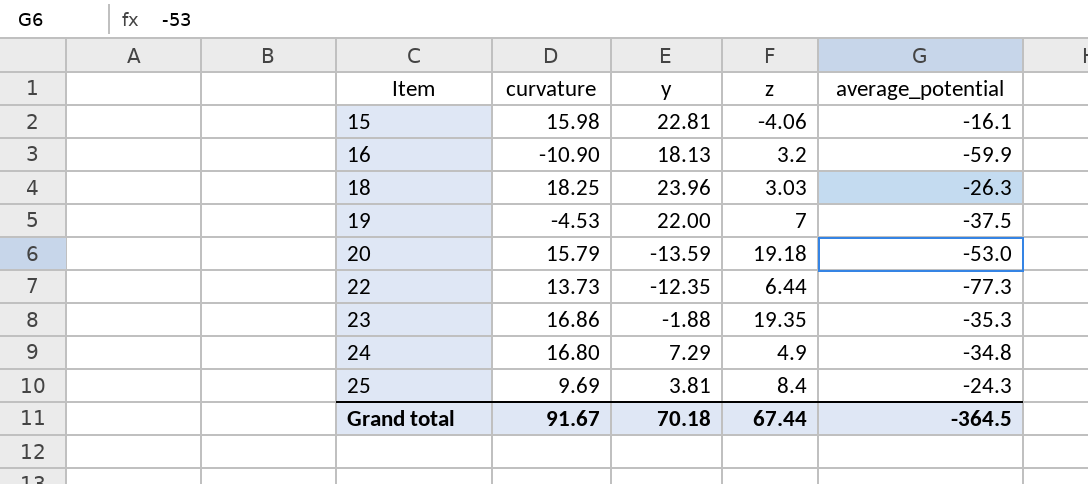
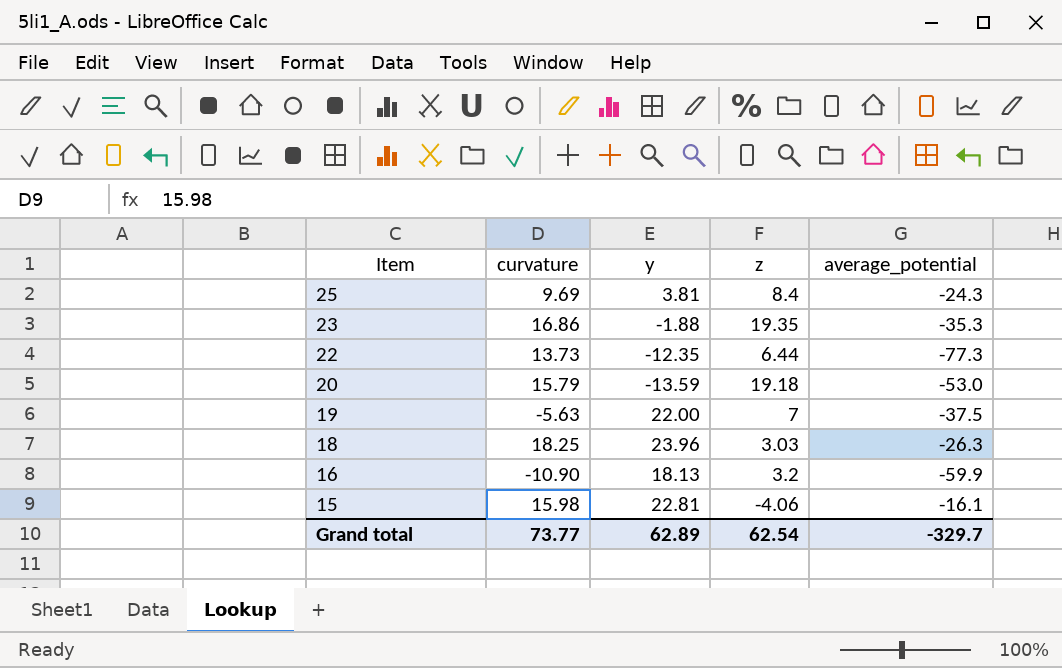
row order: Item ascending -> Item descending
row 24: 16.80 | 7.29 | 4.9 | -34.8 -> none
19 | curvature: -4.53 -> -5.63
Grand total | curvature: 91.67 -> 73.77
Grand total | y: 70.18 -> 62.89
Grand total | z: 67.44 -> 62.54
Grand total | average_potential: -364.5 -> -329.7

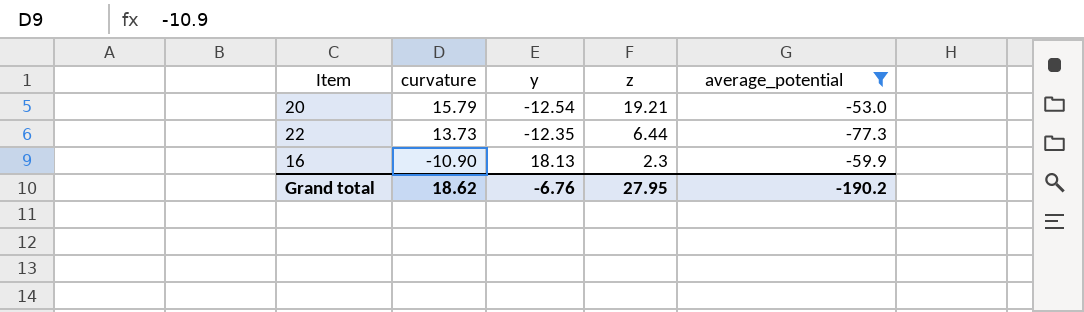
filter: none -> average_potential <= -53.0
row order: Item descending -> curvature descending
20 | y: -13.59 -> -12.54
20 | z: 19.18 -> 19.21
16 | z: 3.2 -> 2.3
Grand total | curvature: 73.77 -> 18.62
Grand total | y: 62.89 -> -6.76
Grand total | z: 62.54 -> 27.95
Grand total | average_potential: -329.7 -> -190.2

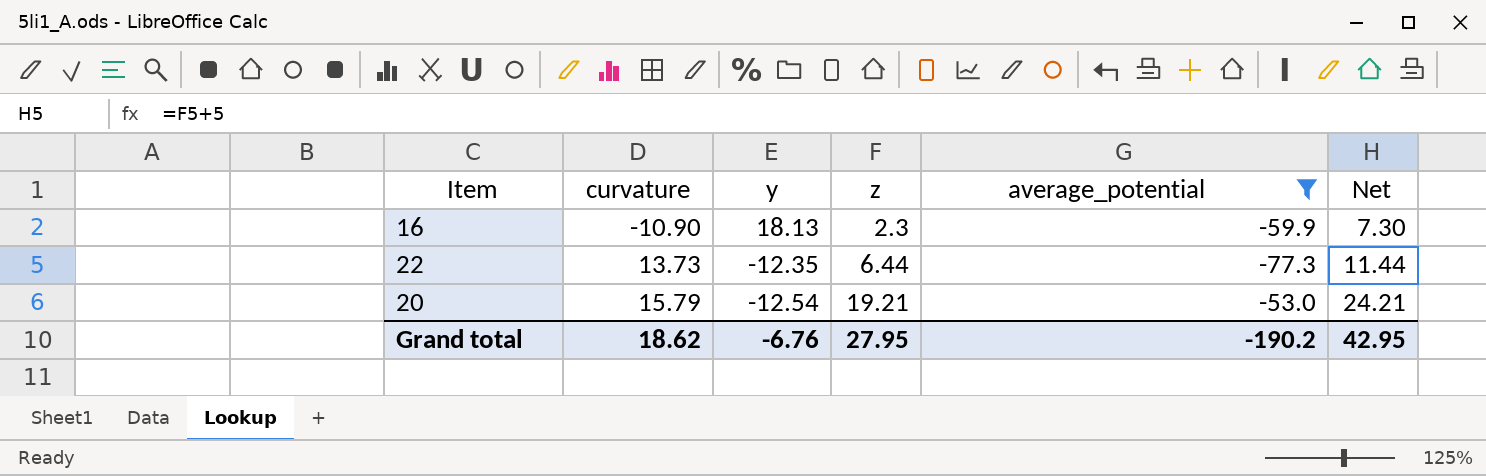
row order: curvature descending -> curvature ascending
column Net | formula: none -> [z] + 5

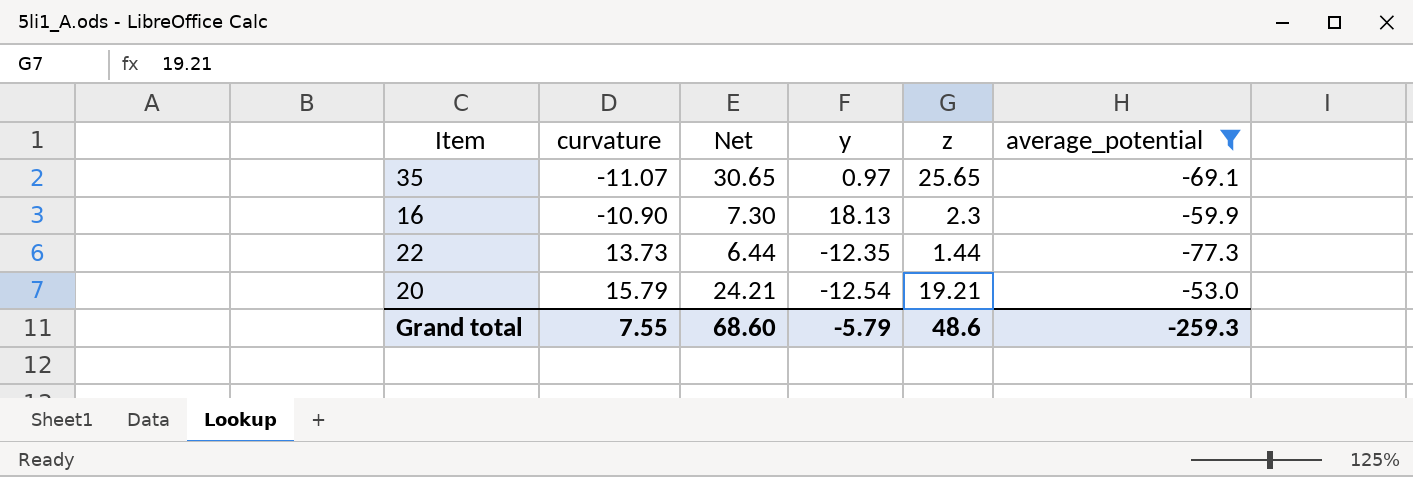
column Net | position: 6 -> 3
row 35: none -> -11.07 | 30.65 | 0.97 | 25.65 | -69.1
22 | Net: 11.44 -> 6.44
22 | z: 6.44 -> 1.44
Grand total | curvature: 18.62 -> 7.55
Grand total | Net: 42.95 -> 68.60
Grand total | y: -6.76 -> -5.79
Grand total | z: 27.95 -> 48.6
Grand total | average_potential: -190.2 -> -259.3

